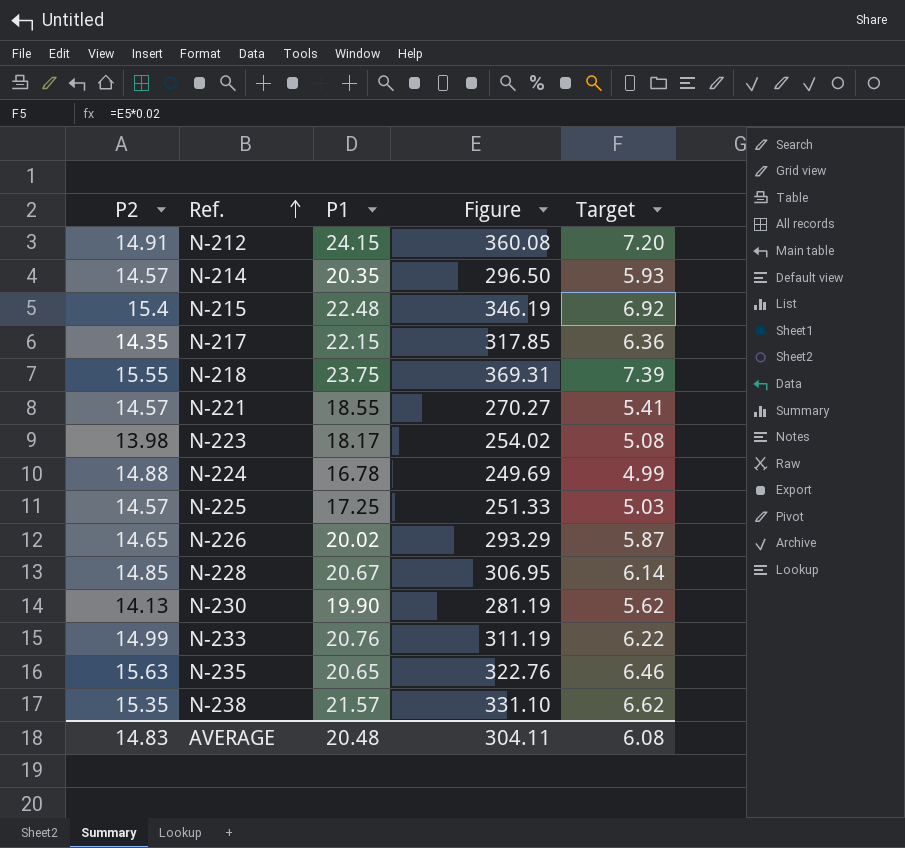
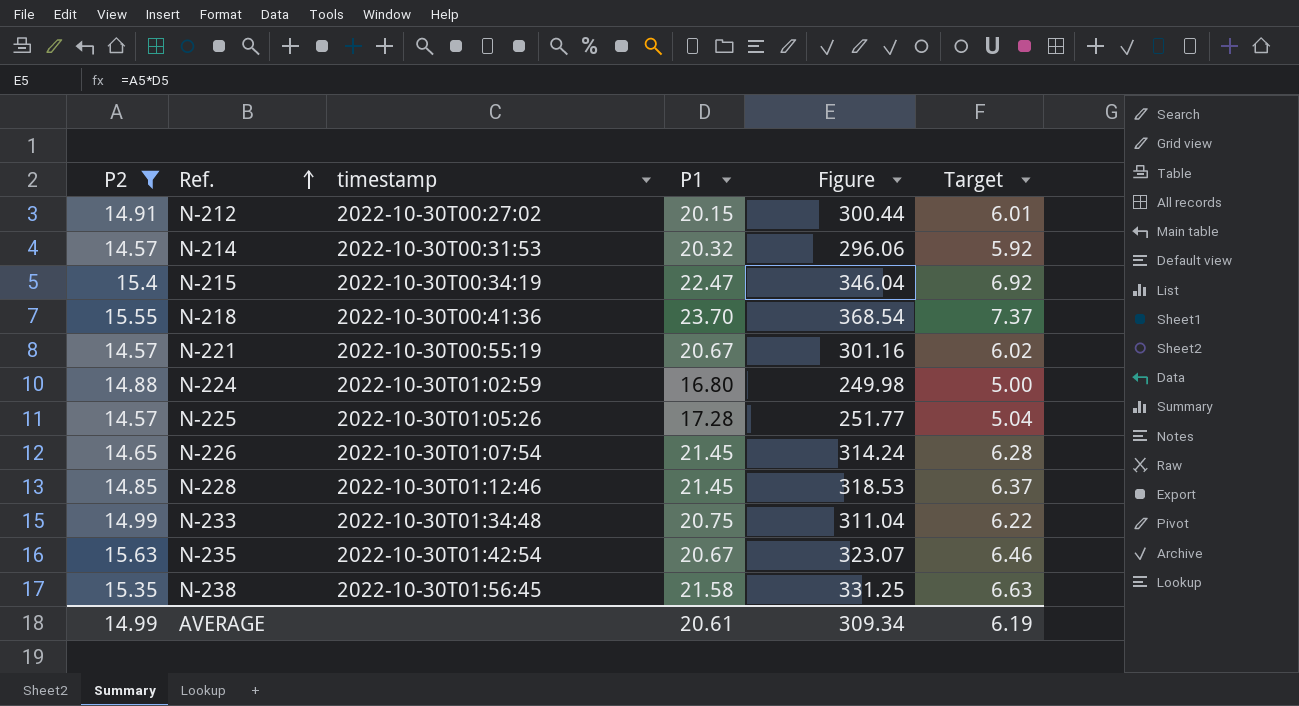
filter: none -> P2 >= 14.57
column timestamp | position: none -> 3
N-212 | P1: 24.15 -> 20.15
N-212 | Figure: 360.08 -> 300.44
N-212 | Target: 7.20 -> 6.01
N-214 | P1: 20.35 -> 20.32
N-214 | Figure: 296.50 -> 296.06
N-214 | Target: 5.93 -> 5.92
N-215 | P1: 22.48 -> 22.47
N-215 | Figure: 346.19 -> 346.04
N-218 | P1: 23.75 -> 23.70
N-218 | Figure: 369.31 -> 368.54
N-218 | Target: 7.39 -> 7.37
N-221 | P1: 18.55 -> 20.67
N-221 | Figure: 270.27 -> 301.16
N-221 | Target: 5.41 -> 6.02
N-224 | P1: 16.78 -> 16.80
N-224 | Figure: 249.69 -> 249.98
N-224 | Target: 4.99 -> 5.00
N-225 | P1: 17.25 -> 17.28
N-225 | Figure: 251.33 -> 251.77
N-225 | Target: 5.03 -> 5.04
N-226 | P1: 20.02 -> 21.45
N-226 | Figure: 293.29 -> 314.24
N-226 | Target: 5.87 -> 6.28
N-228 | P1: 20.67 -> 21.45
N-228 | Figure: 306.95 -> 318.53
N-228 | Target: 6.14 -> 6.37
N-233 | P1: 20.76 -> 20.75
N-233 | Figure: 311.19 -> 311.04
N-235 | P1: 20.65 -> 20.67
N-235 | Figure: 322.76 -> 323.07
N-238 | P1: 21.57 -> 21.58
N-238 | Figure: 331.10 -> 331.25
N-238 | Target: 6.62 -> 6.63
AVERAGE | P2: 14.83 -> 14.99
AVERAGE | P1: 20.48 -> 20.61
AVERAGE | Figure: 304.11 -> 309.34
AVERAGE | Target: 6.08 -> 6.19

